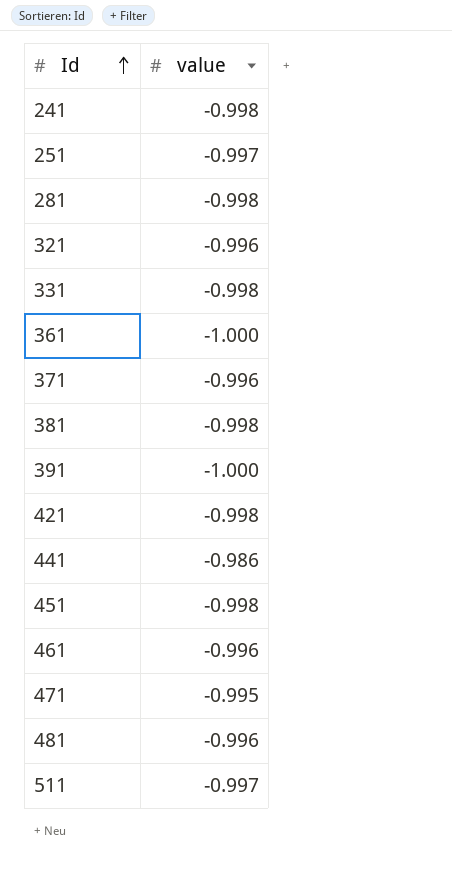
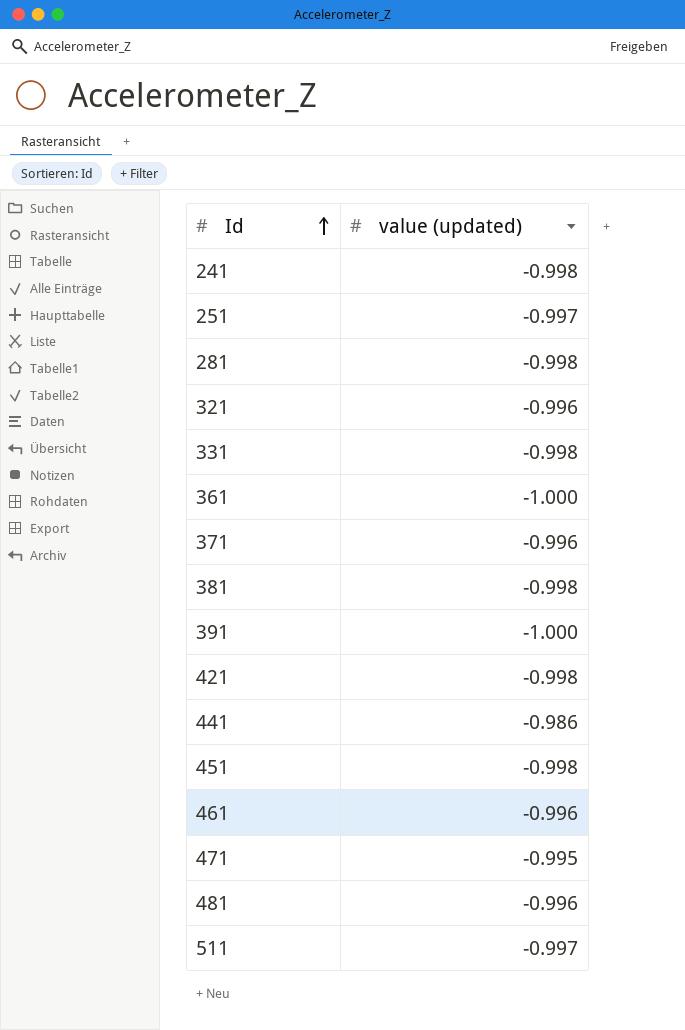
column name: value -> value (updated)

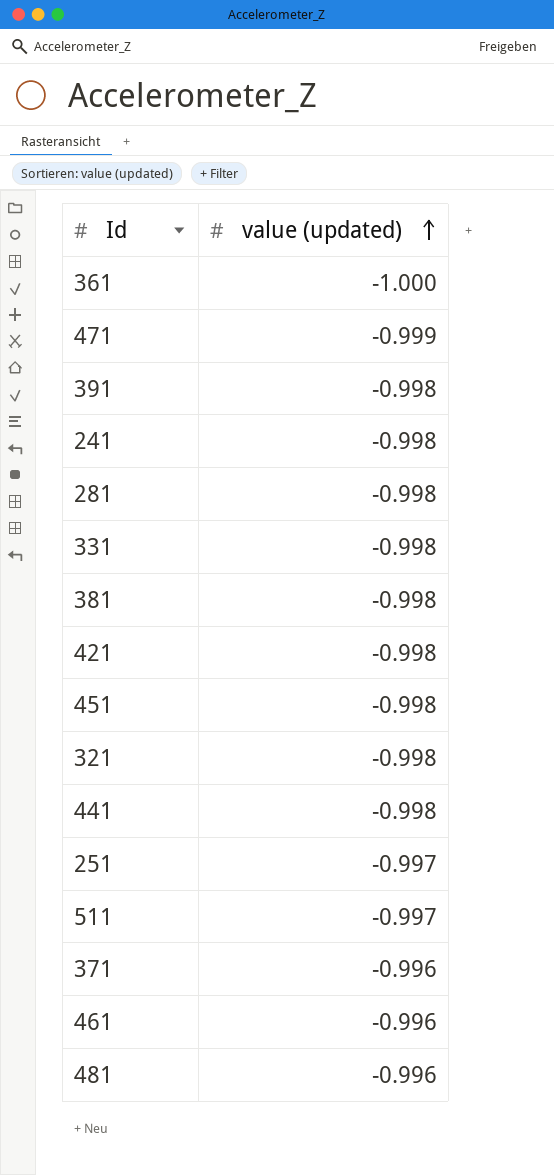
row order: Id ascending -> value (updated) ascending
471 | value (updated): -0.995 -> -0.999
391 | value (updated): -1.000 -> -0.998
321 | value (updated): -0.996 -> -0.998
441 | value (updated): -0.986 -> -0.998

